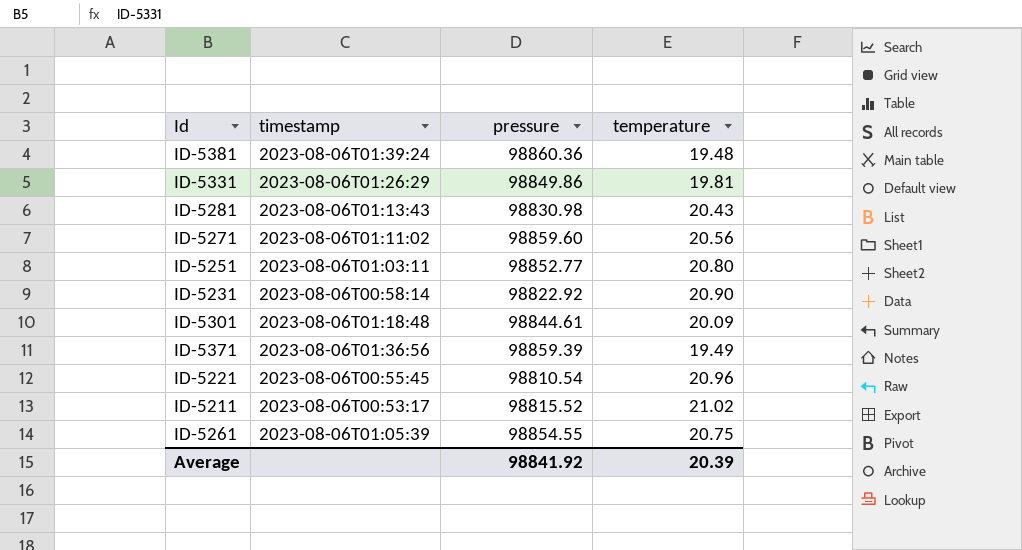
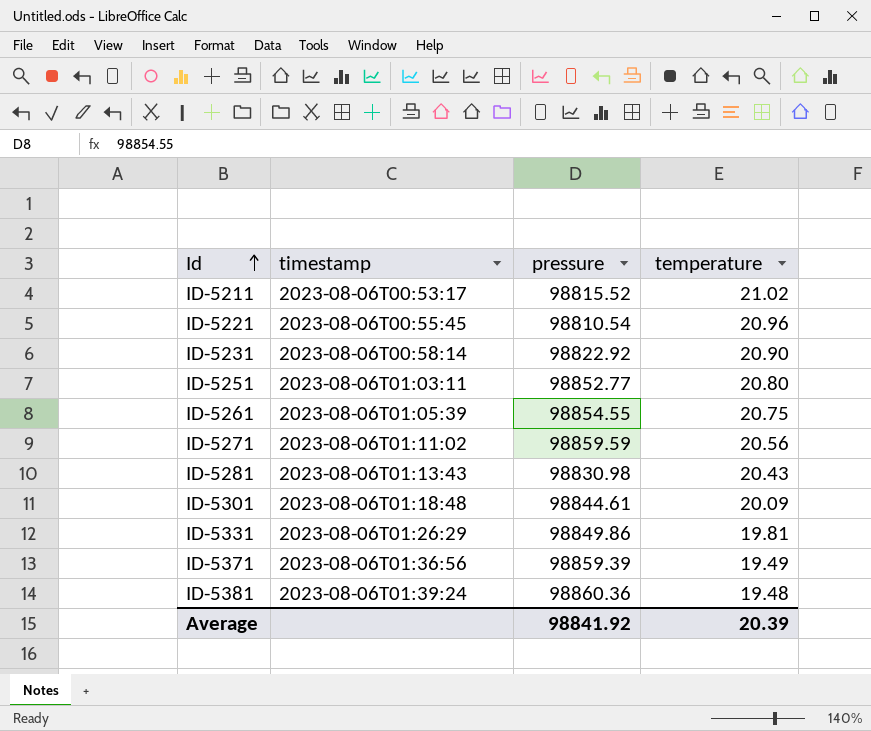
row order: none -> Id ascending
ID-5271 | pressure: 98859.60 -> 98859.59

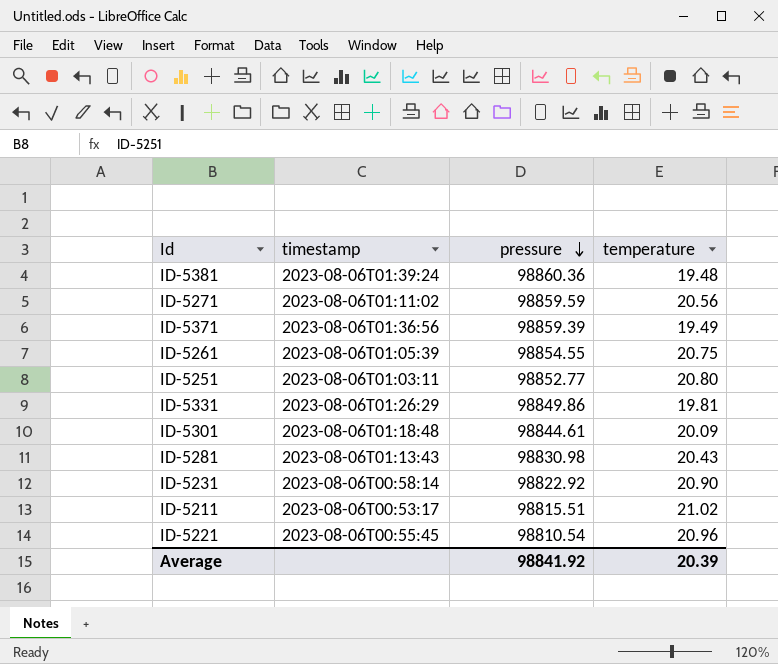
row order: Id ascending -> pressure descending
ID-5211 | pressure: 98815.52 -> 98815.51

